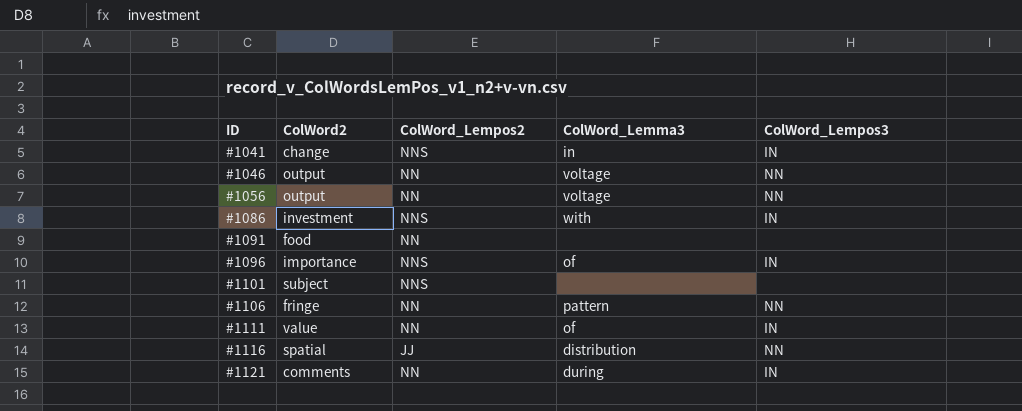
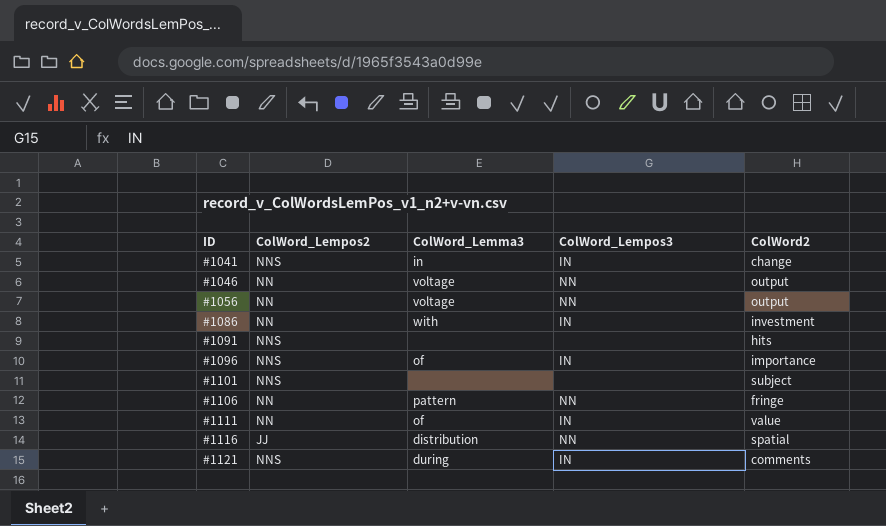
column ColWord2 | position: 2 -> 5
#1086 | ColWord_Lempos2: NNS -> NN
#1091 | ColWord_Lempos2: NN -> NNS
#1091 | ColWord2: food -> hits
#1121 | ColWord_Lempos2: NN -> NNS

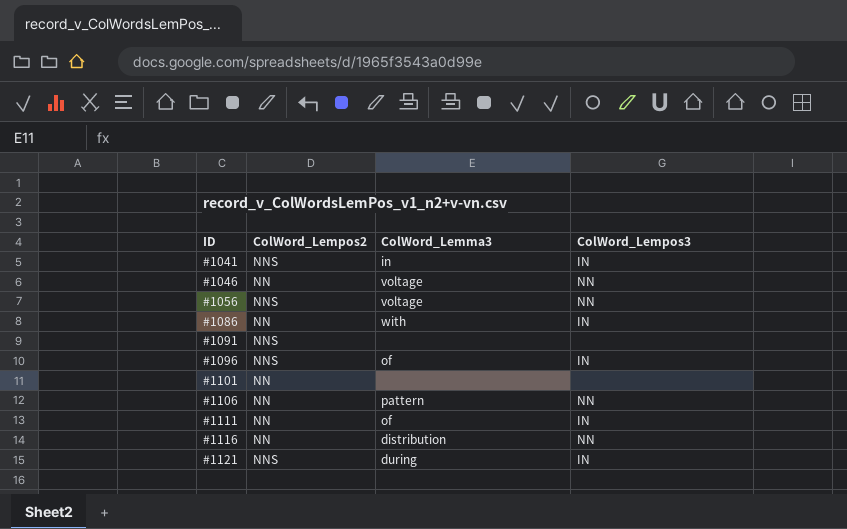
column ColWord2 | position: 5 -> none
#1056 | ColWord_Lempos2: NN -> NNS
#1101 | ColWord_Lempos2: NNS -> NN
#1116 | ColWord_Lempos2: JJ -> NN

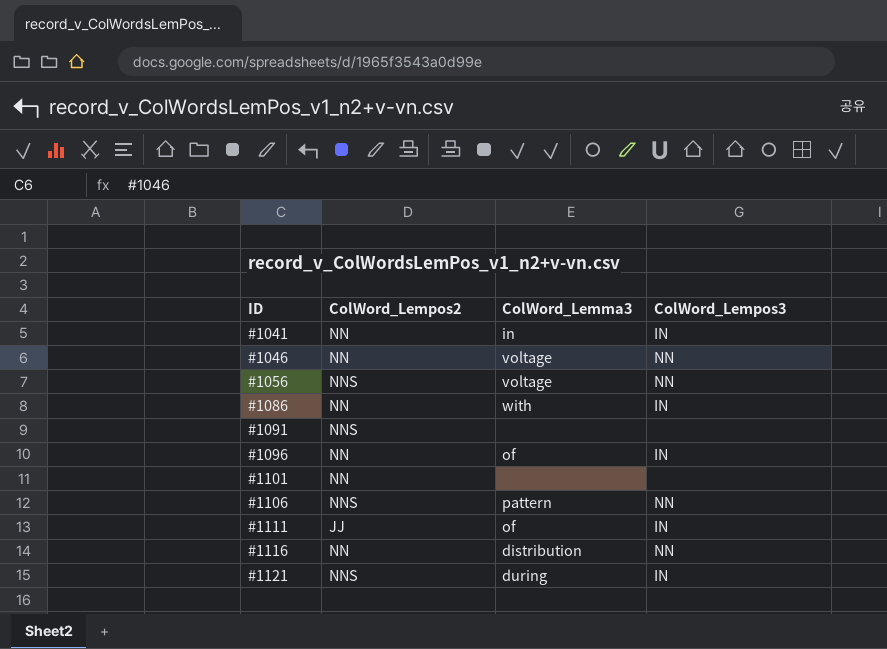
#1041 | ColWord_Lempos2: NNS -> NN
#1096 | ColWord_Lempos2: NNS -> NN
#1106 | ColWord_Lempos2: NN -> NNS
#1111 | ColWord_Lempos2: NN -> JJ

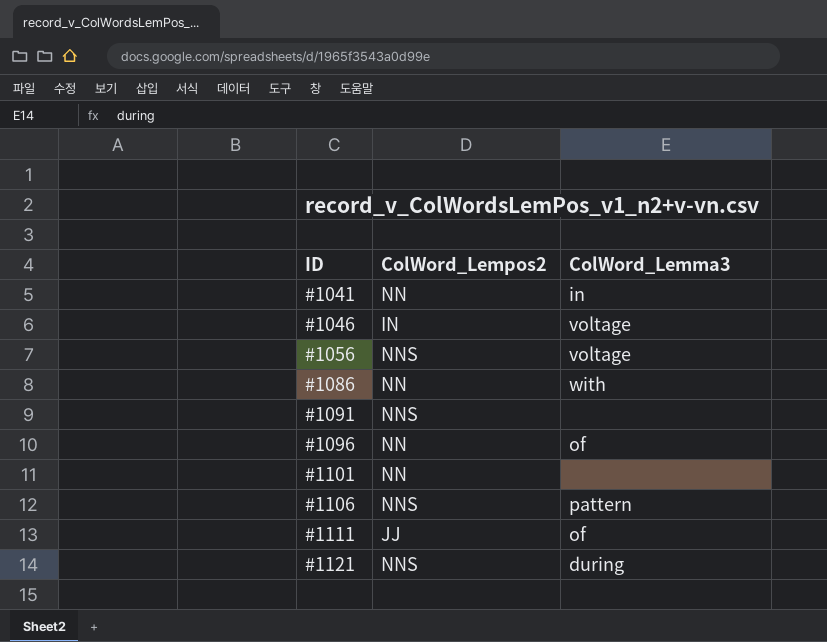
column ColWord_Lempos3 | position: 4 -> none
row #1116: NN | distribution | NN -> none
#1046 | ColWord_Lempos2: NN -> IN

